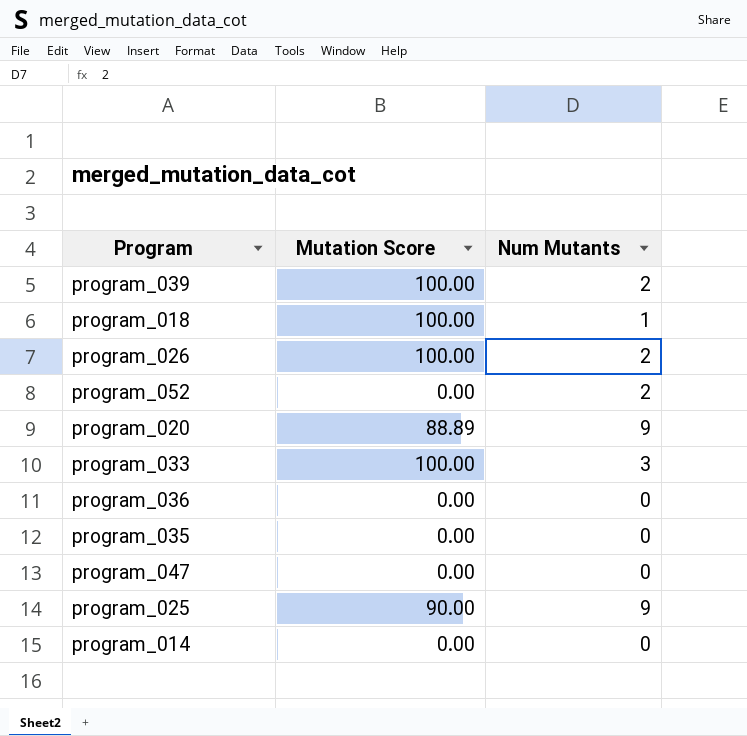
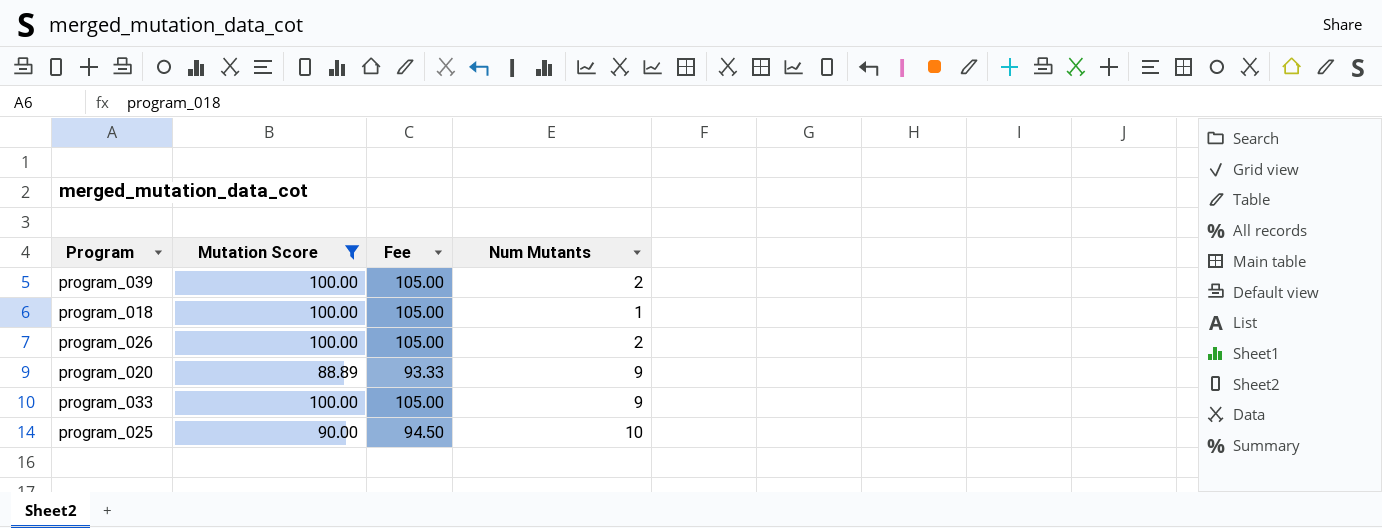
filter: none -> Mutation Score != 0.00
column Fee | formula: none -> [Mutation Score] * 1.05
program_033 | Num Mutants: 3 -> 9
program_025 | Num Mutants: 9 -> 10

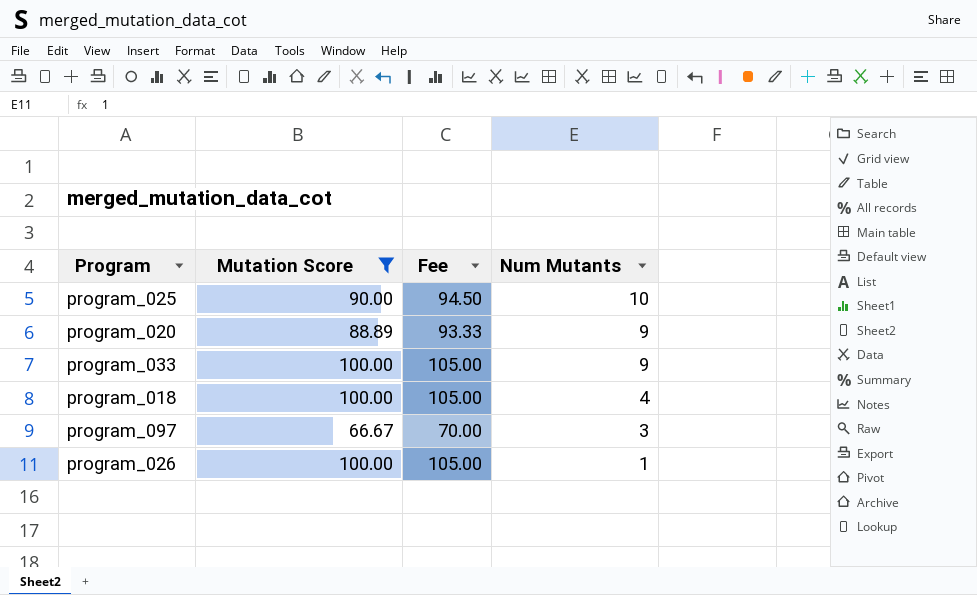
row order: none -> Num Mutants descending
row program_039: 100.00 | 105.00 | 2 -> none
program_018 | Num Mutants: 1 -> 4
row program_097: none -> 66.67 | 70.00 | 3
program_026 | Num Mutants: 2 -> 1

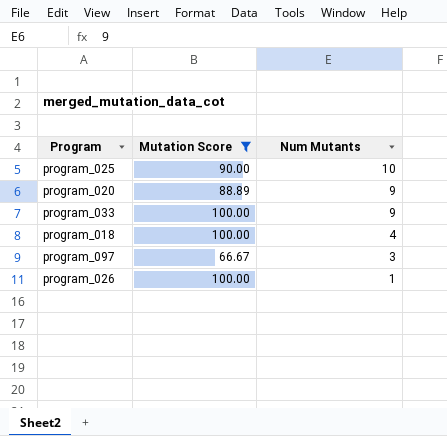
column Fee | formula: [Mutation Score] * 1.05 -> none

